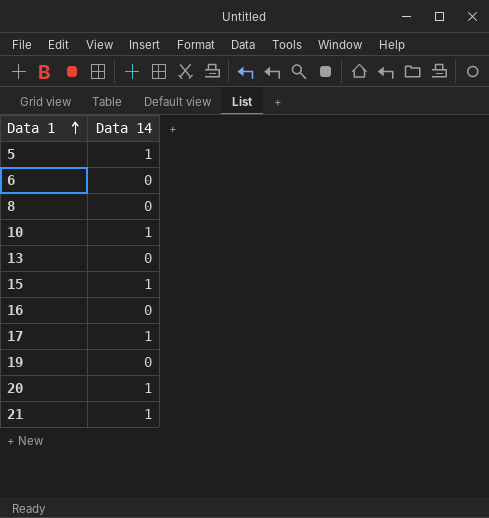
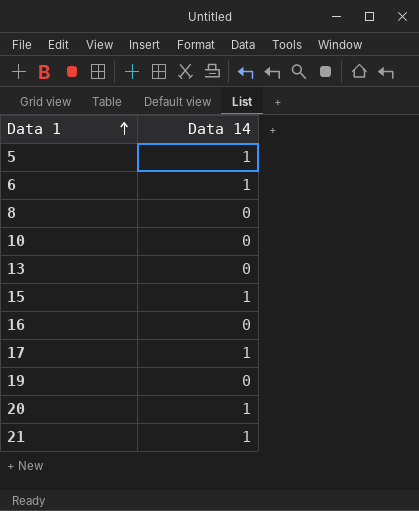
6 | Data 14: 0 -> 1
10 | Data 14: 1 -> 0

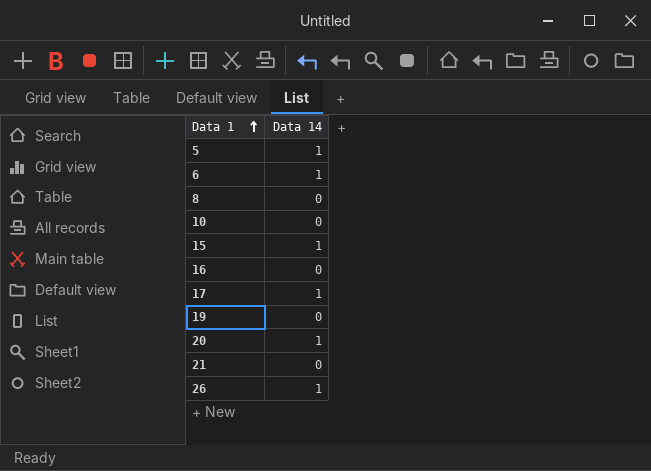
row 13: 0 -> none
21 | Data 14: 1 -> 0
row 26: none -> 1

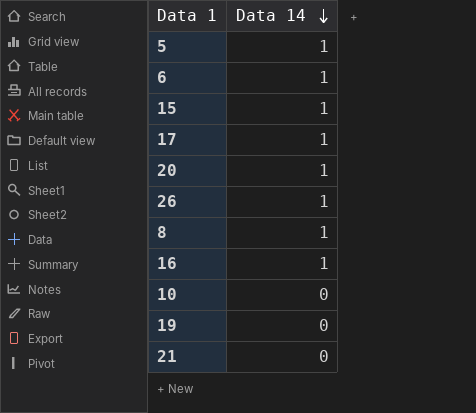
row order: Data 1 ascending -> Data 14 descending
8 | Data 14: 0 -> 1
16 | Data 14: 0 -> 1

